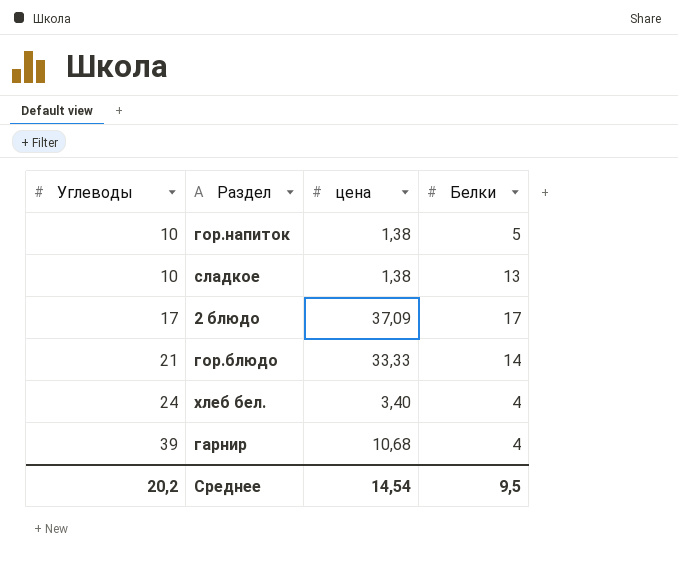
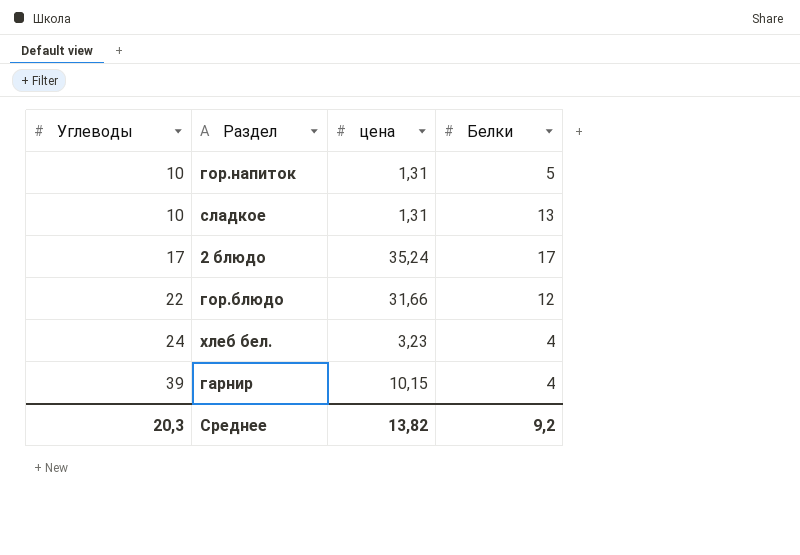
гор.напиток | цена: 1,38 -> 1,31
сладкое | цена: 1,38 -> 1,31
2 блюдо | цена: 37,09 -> 35,24
гор.блюдо | Углеводы: 21 -> 22
гор.блюдо | цена: 33,33 -> 31,66
гор.блюдо | Белки: 14 -> 12
хлеб бел. | цена: 3,40 -> 3,23
гарнир | цена: 10,68 -> 10,15
Среднее | Углеводы: 20,2 -> 20,3
Среднее | цена: 14,54 -> 13,82
Среднее | Белки: 9,5 -> 9,2

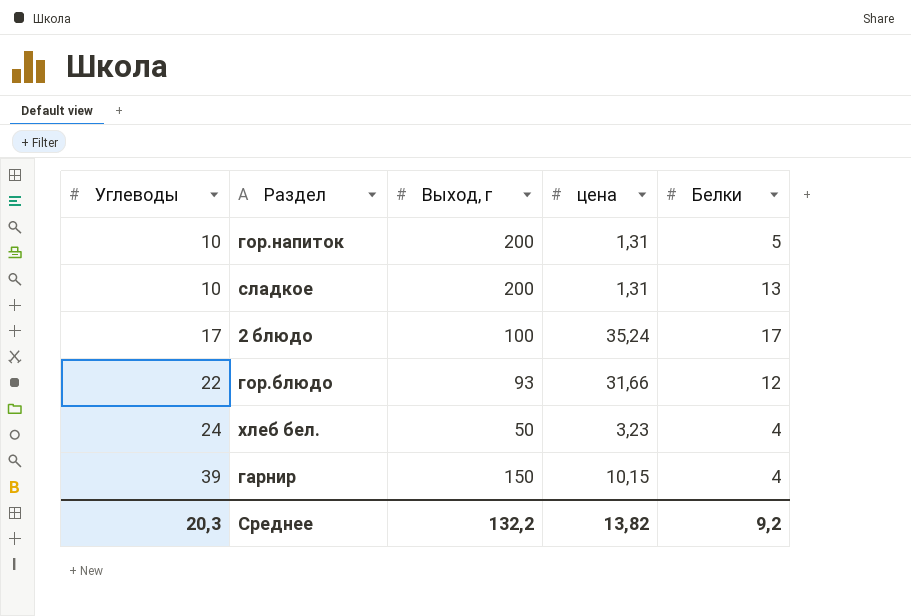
column Выход, г | position: none -> 3

